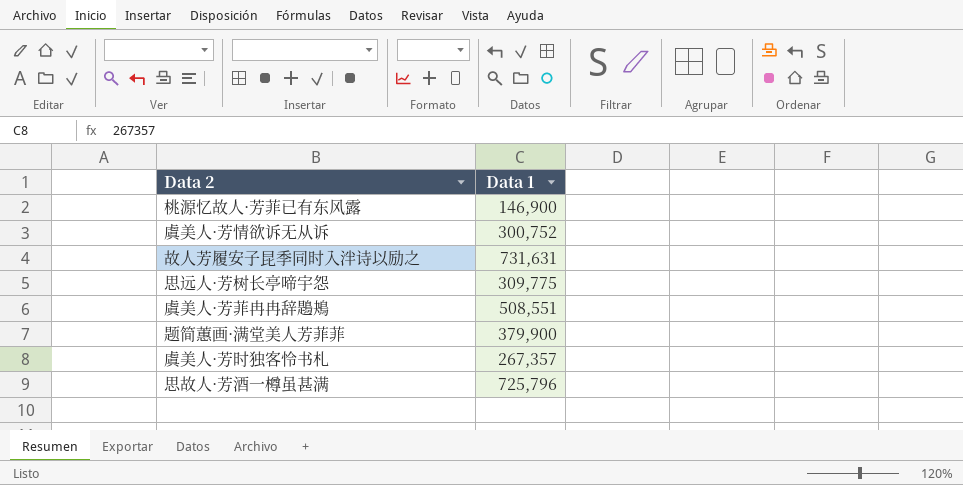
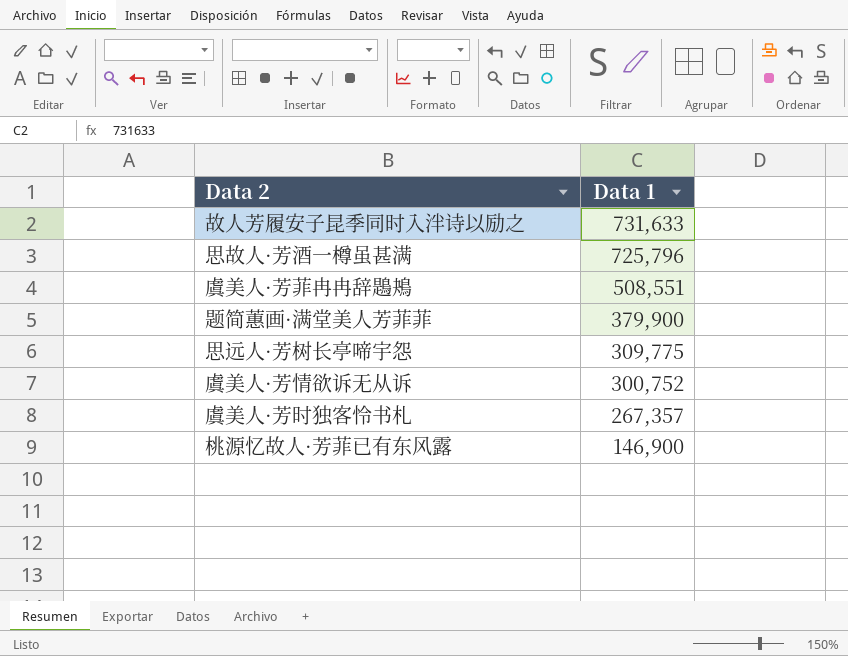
row order: none -> Data 1 descending
故人芳履安子昆季同时入泮诗以励之 | Data 1: 731,631 -> 731,633

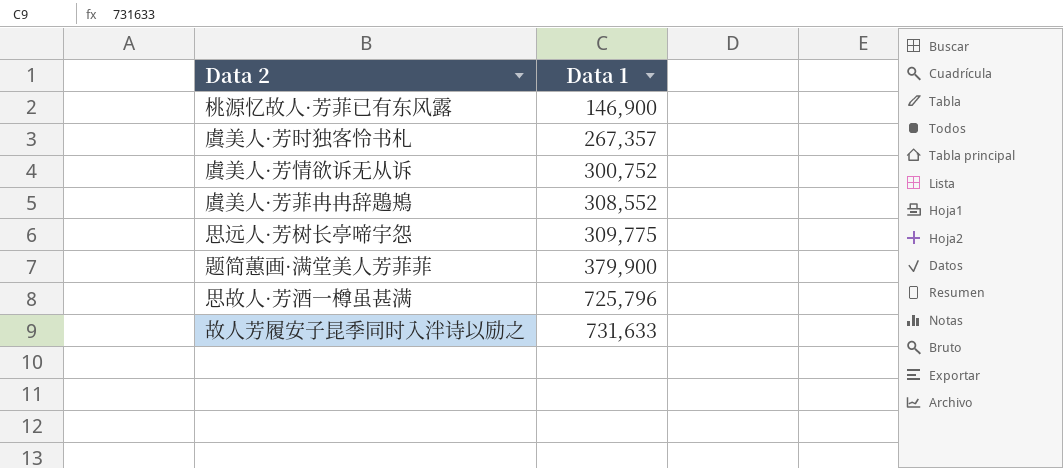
row order: Data 1 descending -> Data 1 ascending
虞美人·芳菲冉冉辞鶗鴂 | Data 1: 508,551 -> 308,552

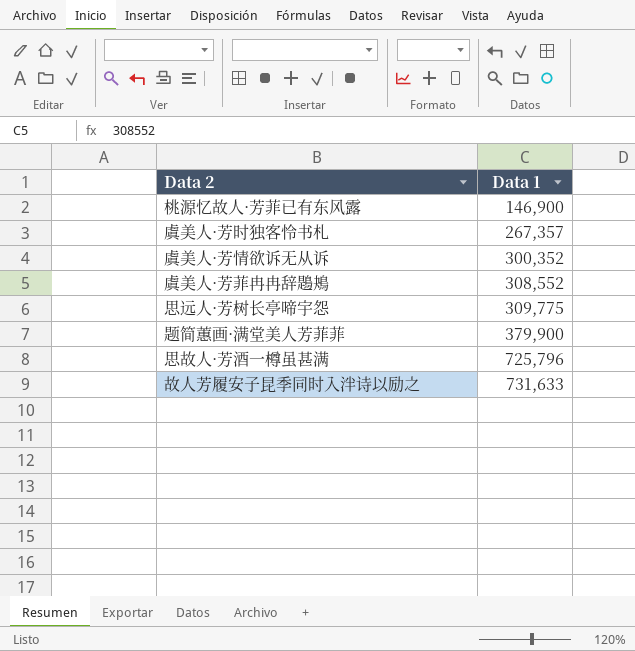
虞美人·芳情欲诉无从诉 | Data 1: 300,752 -> 300,352

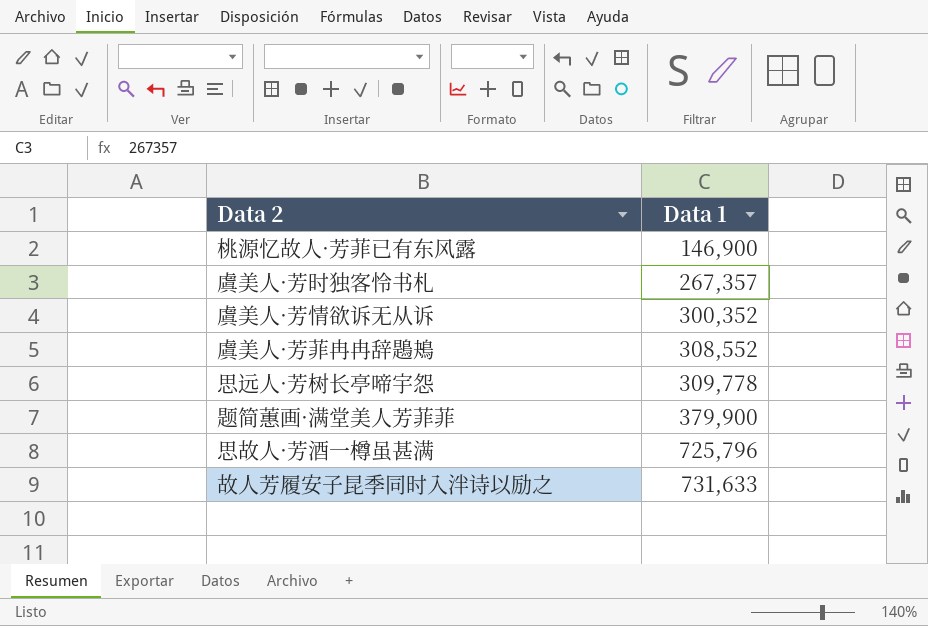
思远人·芳树长亭啼宇怨 | Data 1: 309,775 -> 309,778

